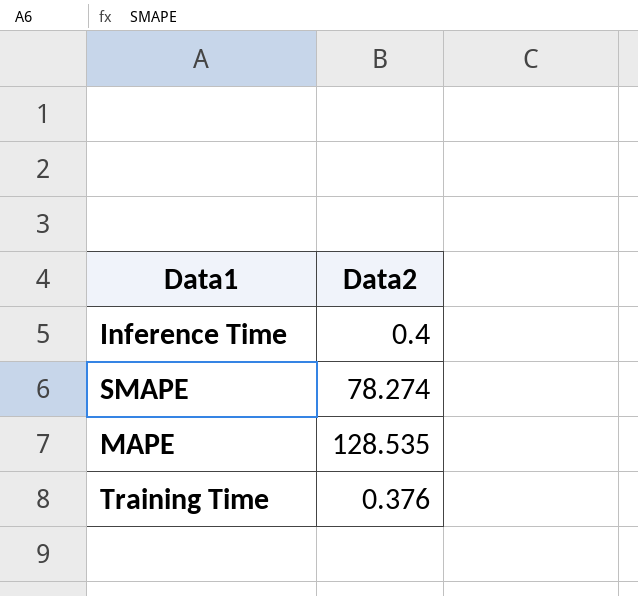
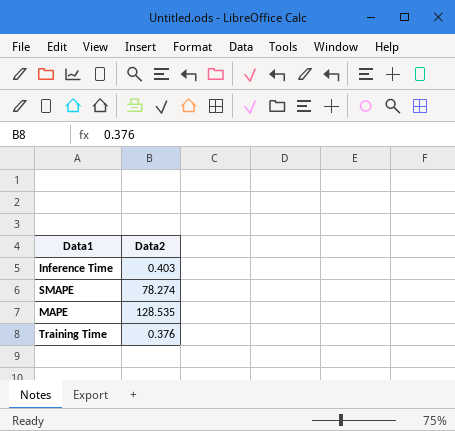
Inference Time | Data2: 0.4 -> 0.403

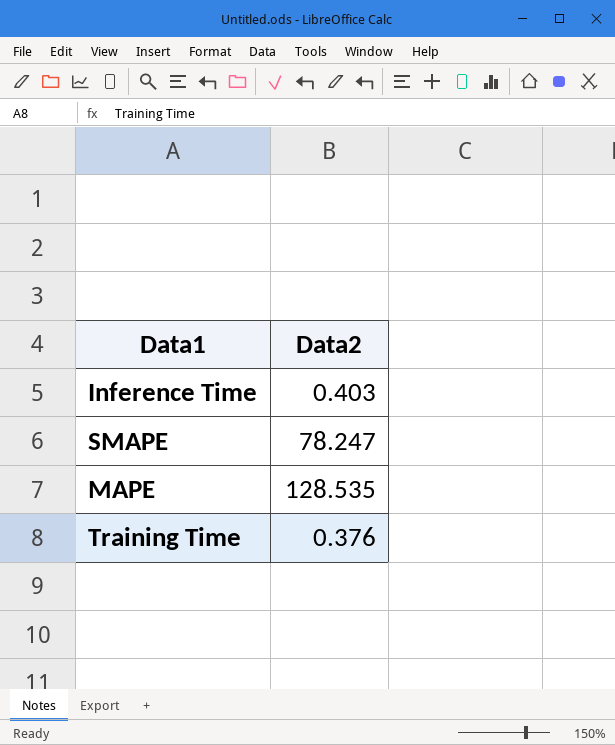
SMAPE | Data2: 78.274 -> 78.247

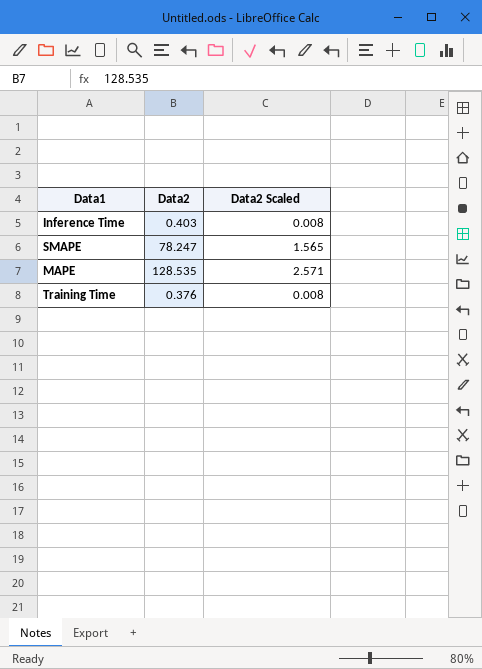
column Data2 Scaled | formula: none -> [Data2] * 0.02

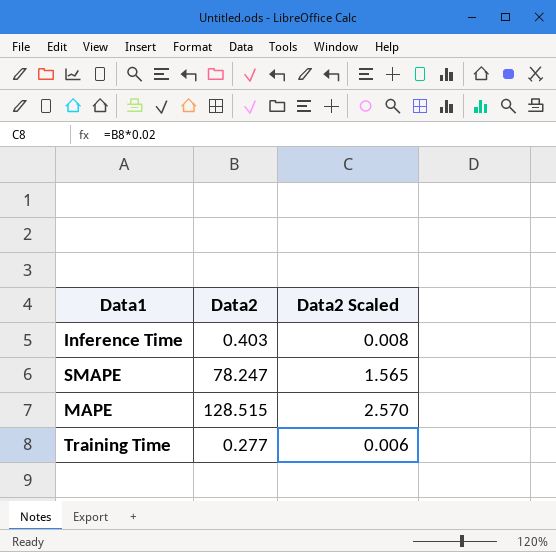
MAPE | Data2: 128.535 -> 128.515
MAPE | Data2 Scaled: 2.571 -> 2.570
Training Time | Data2: 0.376 -> 0.277
Training Time | Data2 Scaled: 0.008 -> 0.006

